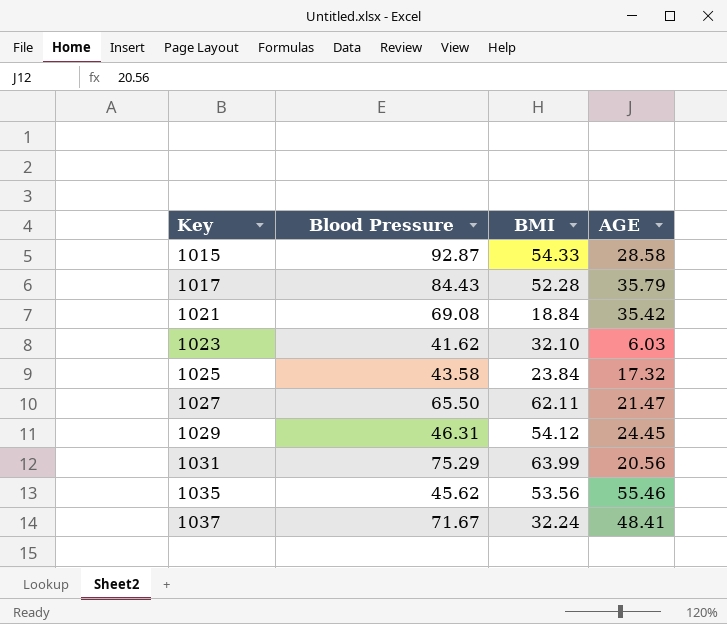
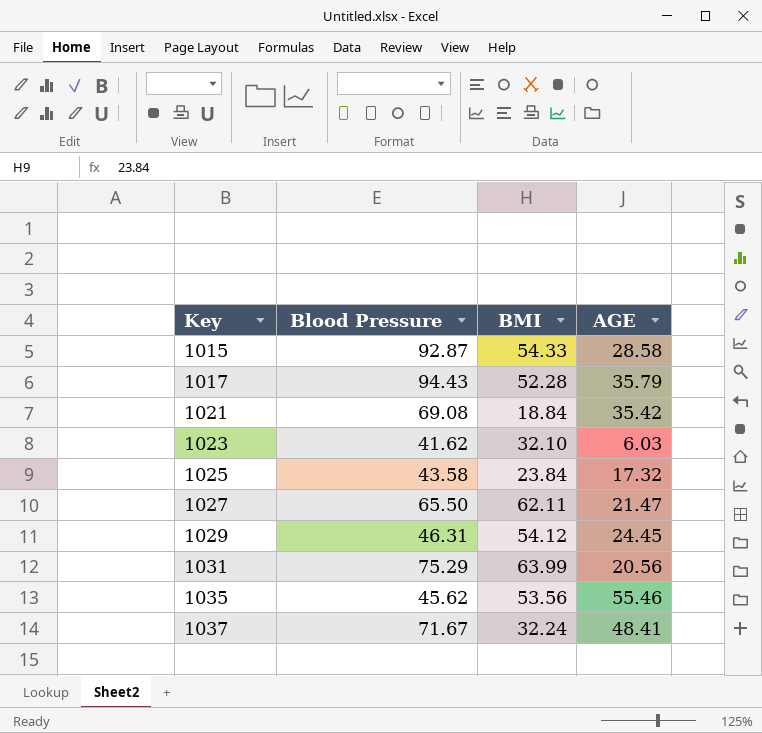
1017 | Blood Pressure: 84.43 -> 94.43

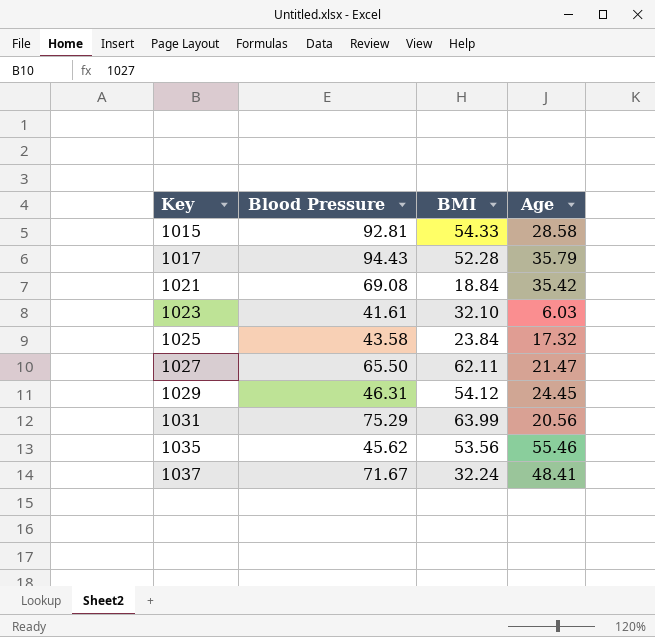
column name: AGE -> Age
1015 | Blood Pressure: 92.87 -> 92.81
1023 | Blood Pressure: 41.62 -> 41.61

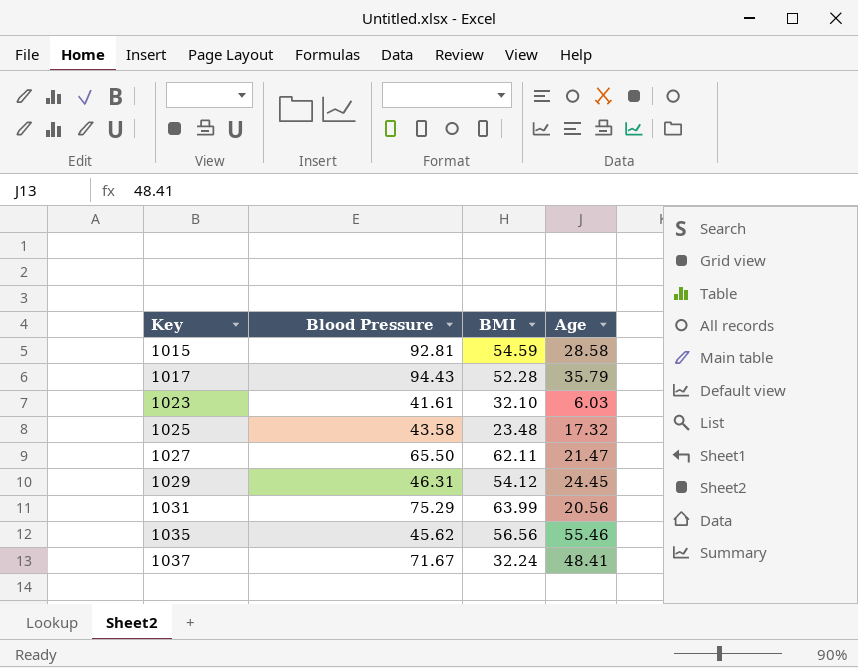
row 1021: 69.08 | 18.84 | 35.42 -> none
1015 | BMI: 54.33 -> 54.59
1025 | BMI: 23.84 -> 23.48
1035 | BMI: 53.56 -> 56.56

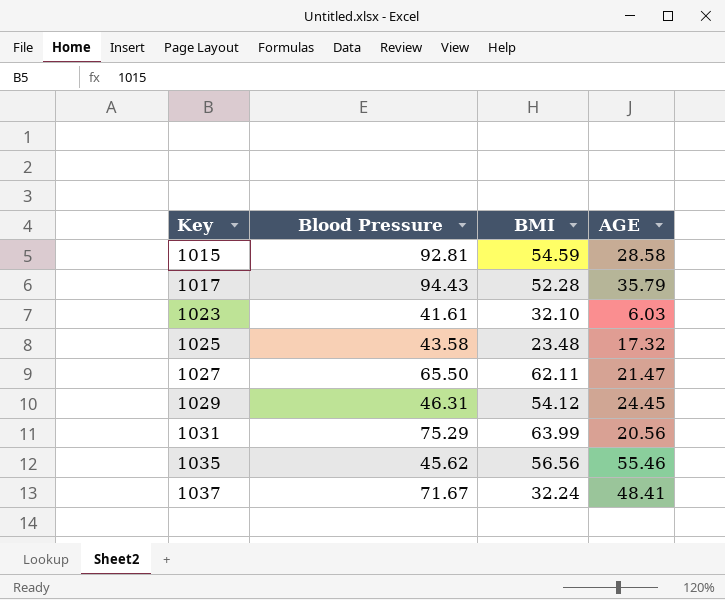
column name: Age -> AGE

